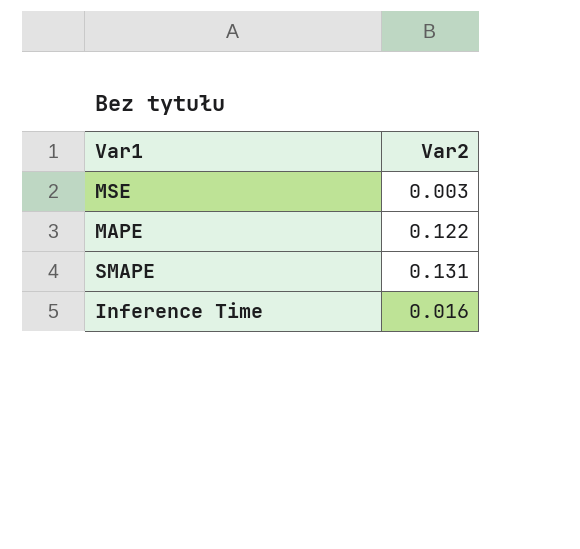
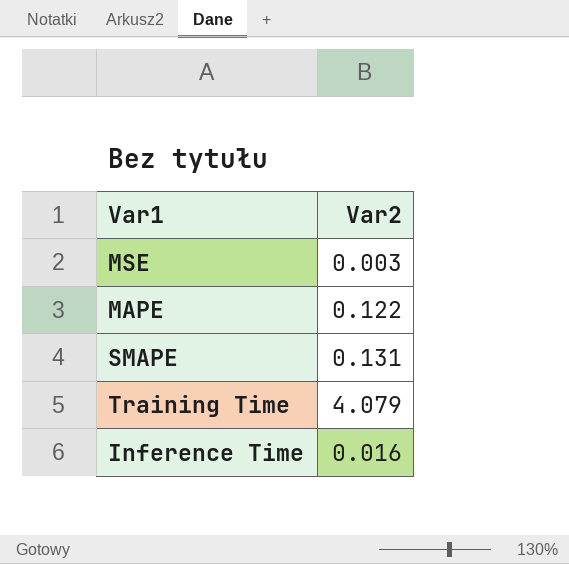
row Training Time: none -> 4.079

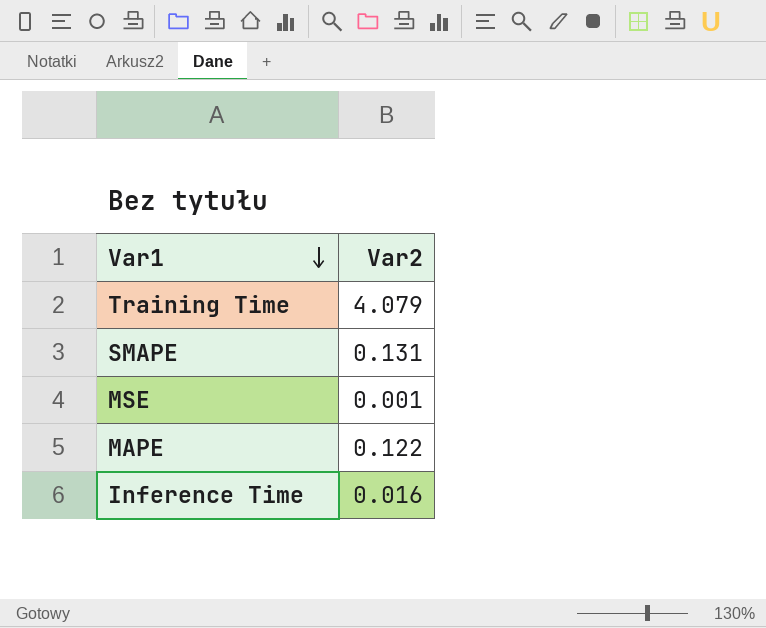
row order: none -> Var1 descending
MSE | Var2: 0.003 -> 0.001

